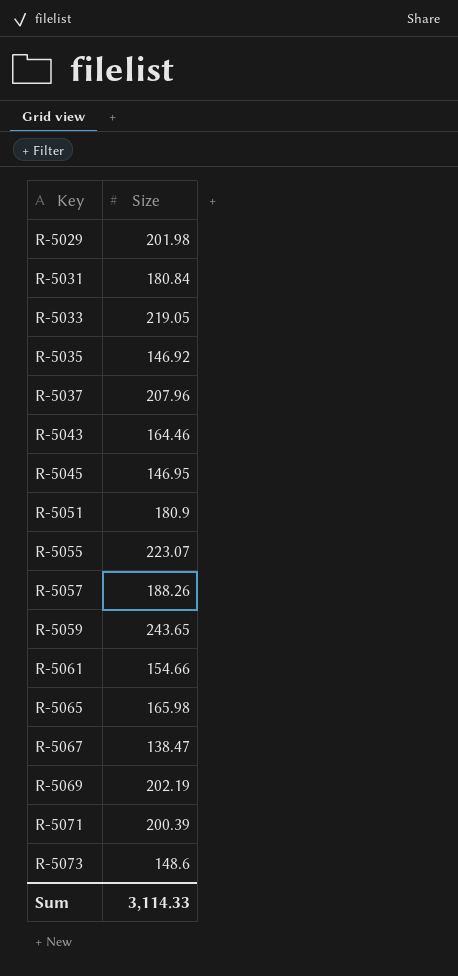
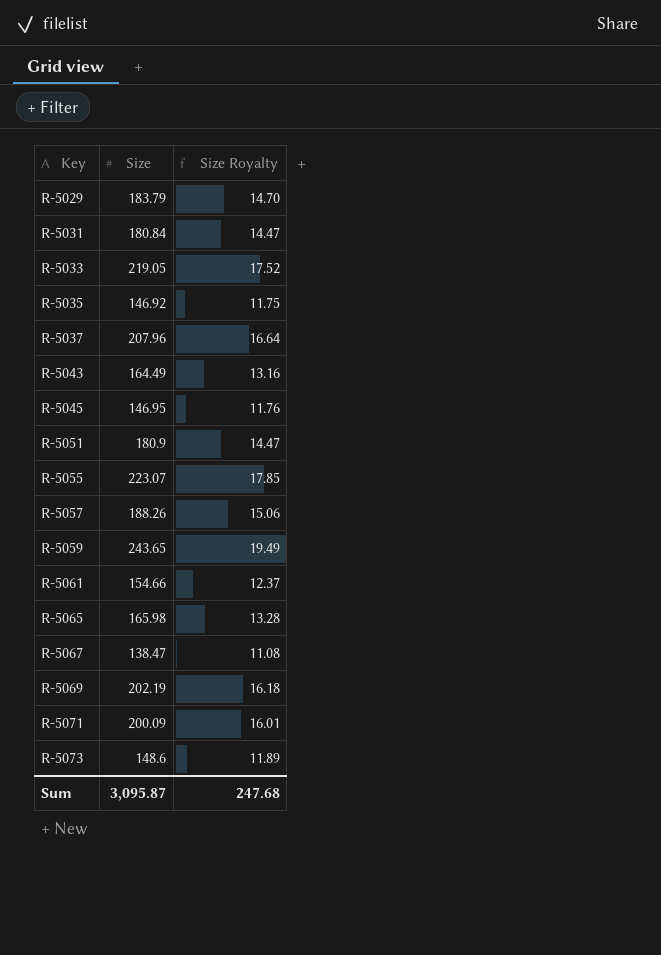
column Size Royalty | formula: none -> [Size] * 0.08
R-5029 | Size: 201.98 -> 183.79
R-5043 | Size: 164.46 -> 164.49
R-5071 | Size: 200.39 -> 200.09
Sum | Size: 3,114.33 -> 3,095.87

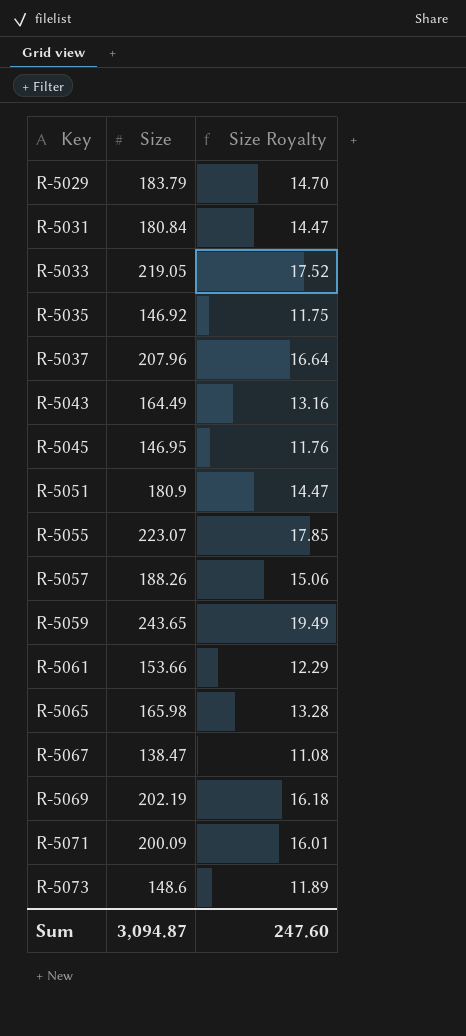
R-5061 | Size: 154.66 -> 153.66
R-5061 | Size Royalty: 12.37 -> 12.29
Sum | Size: 3,095.87 -> 3,094.87
Sum | Size Royalty: 247.68 -> 247.60

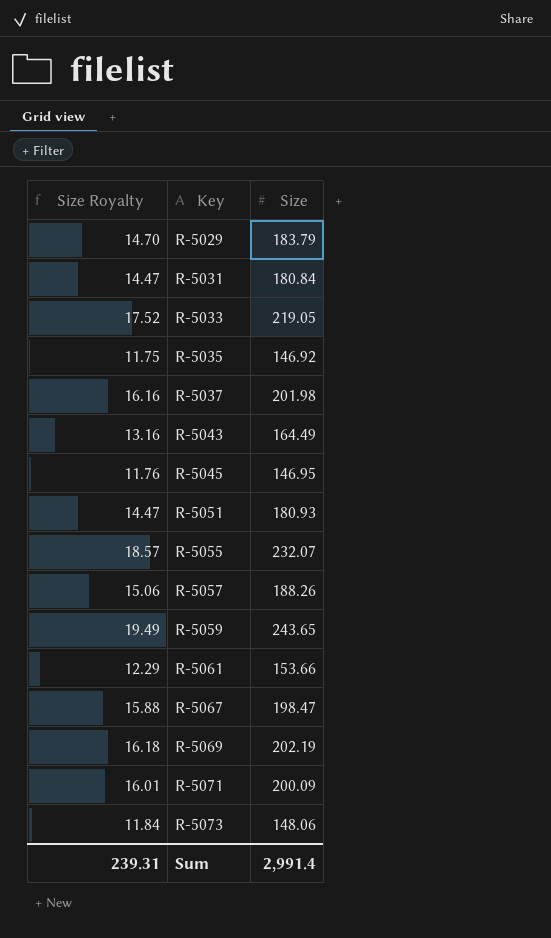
column Size Royalty | position: 3 -> 1
row R-5065: 165.98 | 13.28 -> none
R-5037 | Size Royalty: 16.64 -> 16.16
R-5037 | Size: 207.96 -> 201.98
R-5051 | Size: 180.9 -> 180.93
R-5055 | Size Royalty: 17.85 -> 18.57
R-5055 | Size: 223.07 -> 232.07
R-5067 | Size Royalty: 11.08 -> 15.88
R-5067 | Size: 138.47 -> 198.47
R-5073 | Size Royalty: 11.89 -> 11.84
R-5073 | Size: 148.6 -> 148.06
Sum | Size Royalty: 247.60 -> 239.31
Sum | Size: 3,094.87 -> 2,991.4

